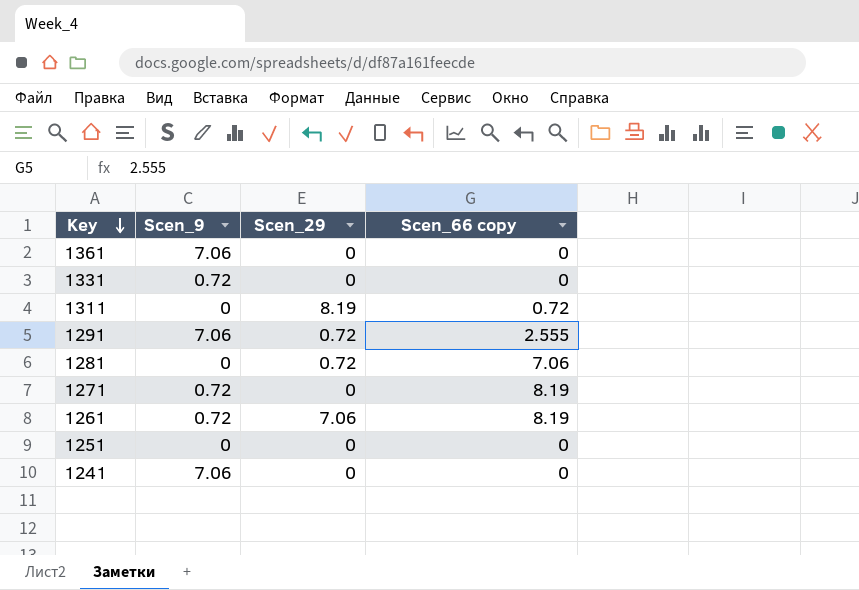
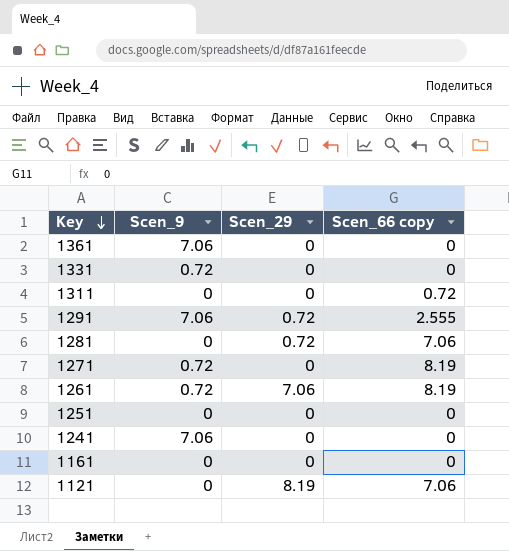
1311 | Scen_29: 8.19 -> 0
row 1161: none -> 0 | 0 | 0
row 1121: none -> 0 | 8.19 | 7.06

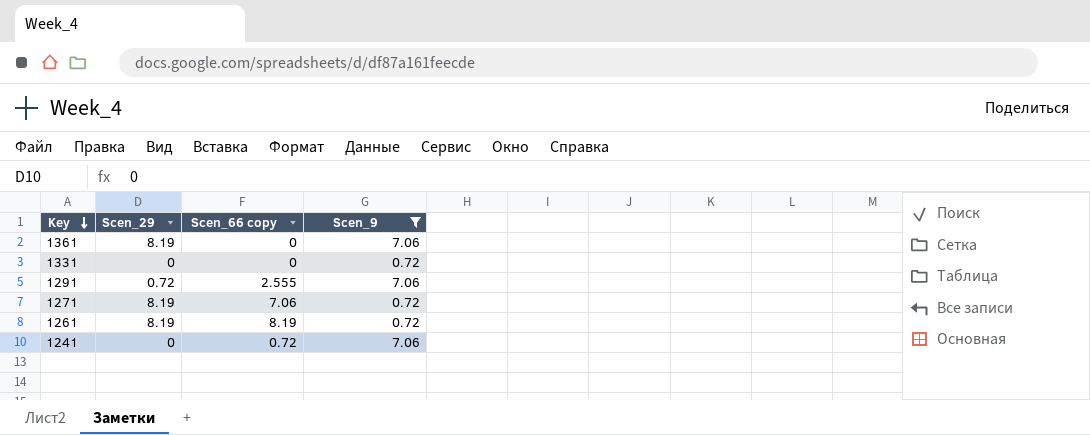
filter: none -> Scen_9 != 0
column Scen_9 | position: 2 -> 4
1361 | Scen_29: 0 -> 8.19
1271 | Scen_29: 0 -> 8.19
1271 | Scen_66 copy: 8.19 -> 7.06
1261 | Scen_29: 7.06 -> 8.19
1241 | Scen_66 copy: 0 -> 0.72

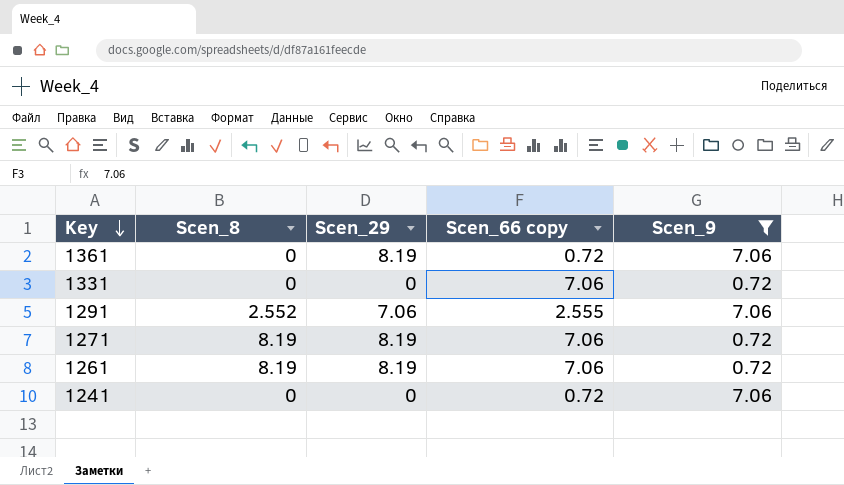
column Scen_8 | position: none -> 2
1361 | Scen_66 copy: 0 -> 0.72
1331 | Scen_66 copy: 0 -> 7.06
1291 | Scen_29: 0.72 -> 7.06
1261 | Scen_66 copy: 8.19 -> 7.06

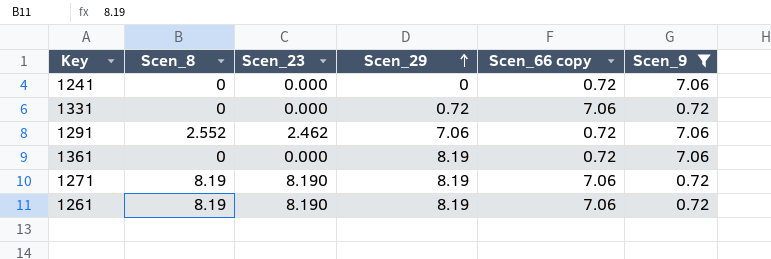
row order: Key descending -> Scen_29 ascending
column Scen_23 | position: none -> 3
1331 | Scen_29: 0 -> 0.72
1291 | Scen_66 copy: 2.555 -> 0.72

